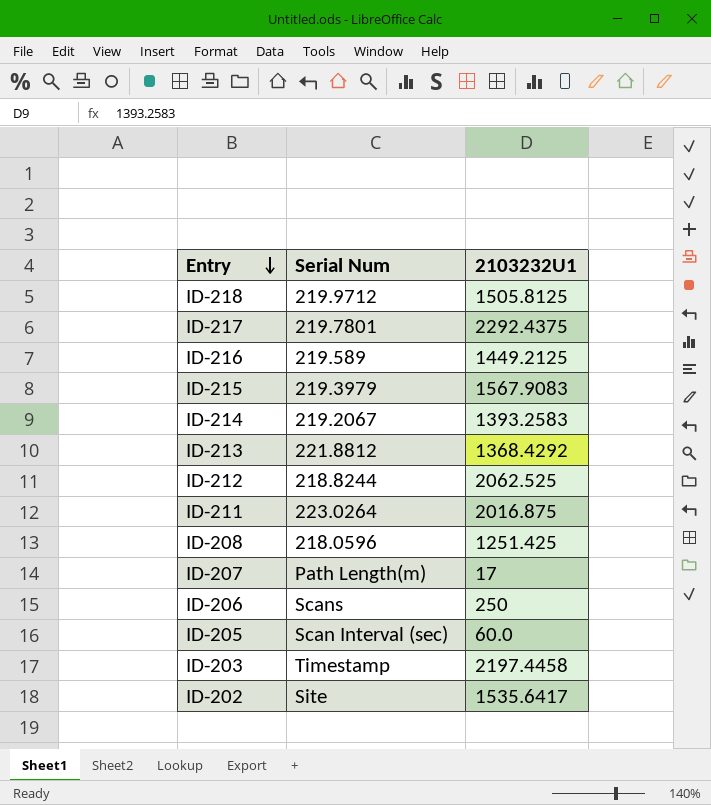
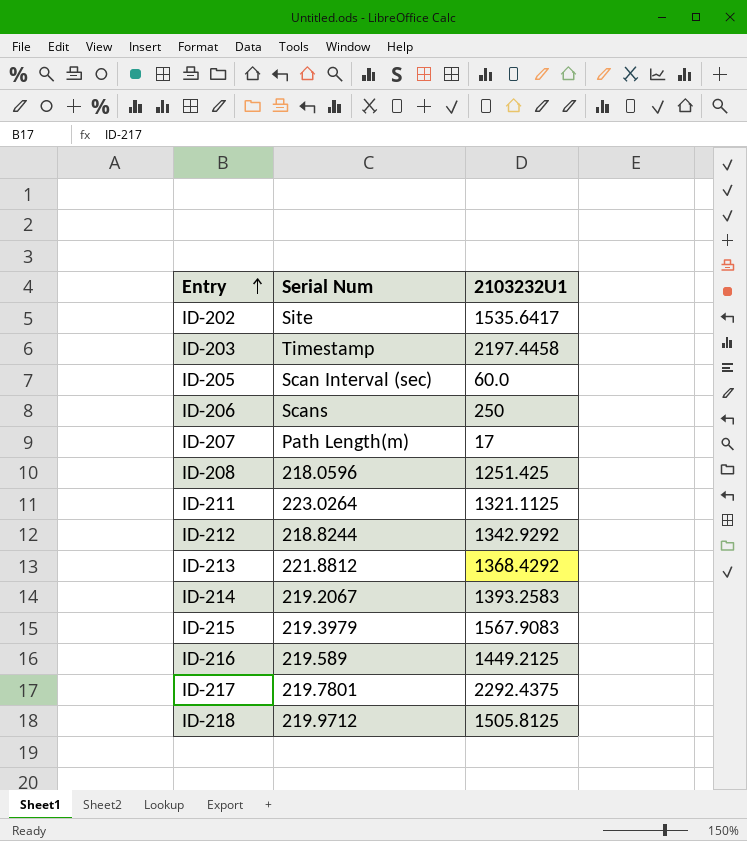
row order: Entry descending -> Entry ascending
ID-211 | 2103232U1: 2016.875 -> 1321.1125
ID-212 | 2103232U1: 2062.525 -> 1342.9292

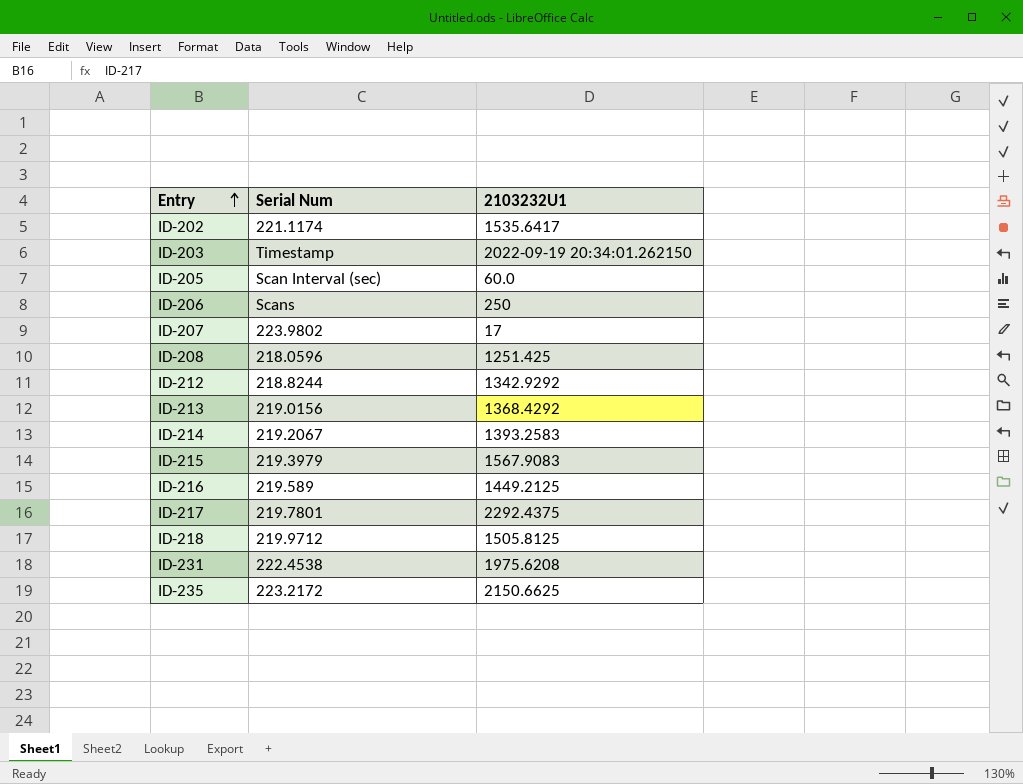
row ID-211: 223.0264 | 1321.1125 -> none
ID-202 | Serial Num: Site -> 221.1174
ID-203 | 2103232U1: 2197.4458 -> 2022-09-19 20:34:01.262150
ID-207 | Serial Num: Path Length(m) -> 223.9802
ID-213 | Serial Num: 221.8812 -> 219.0156
row ID-231: none -> 222.4538 | 1975.6208
row ID-235: none -> 223.2172 | 2150.6625

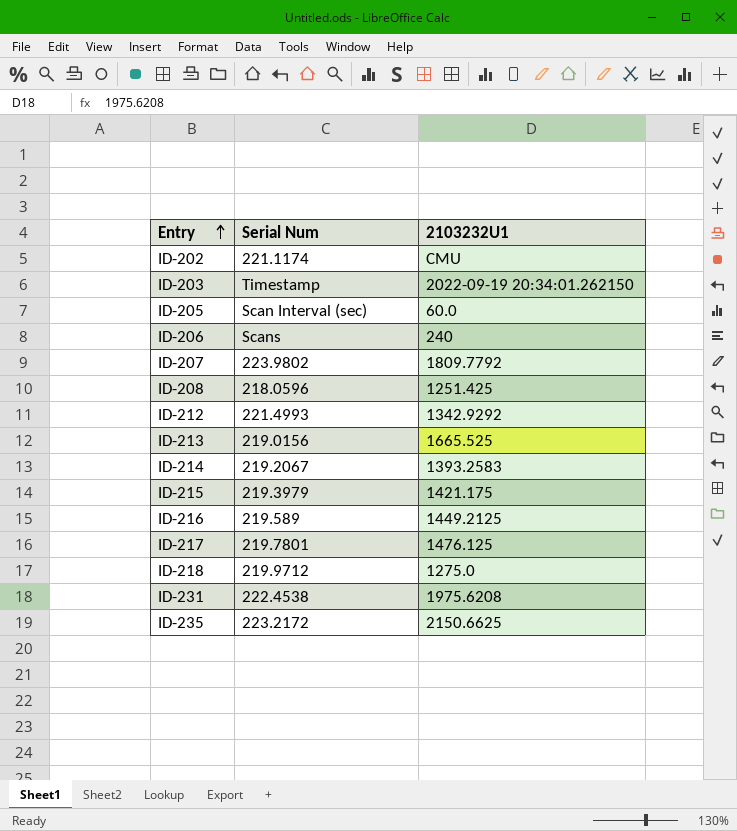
ID-202 | 2103232U1: 1535.6417 -> CMU
ID-206 | 2103232U1: 250 -> 240
ID-207 | 2103232U1: 17 -> 1809.7792
ID-212 | Serial Num: 218.8244 -> 221.4993
ID-213 | 2103232U1: 1368.4292 -> 1665.525
ID-215 | 2103232U1: 1567.9083 -> 1421.175
ID-217 | 2103232U1: 2292.4375 -> 1476.125
ID-218 | 2103232U1: 1505.8125 -> 1275.0

